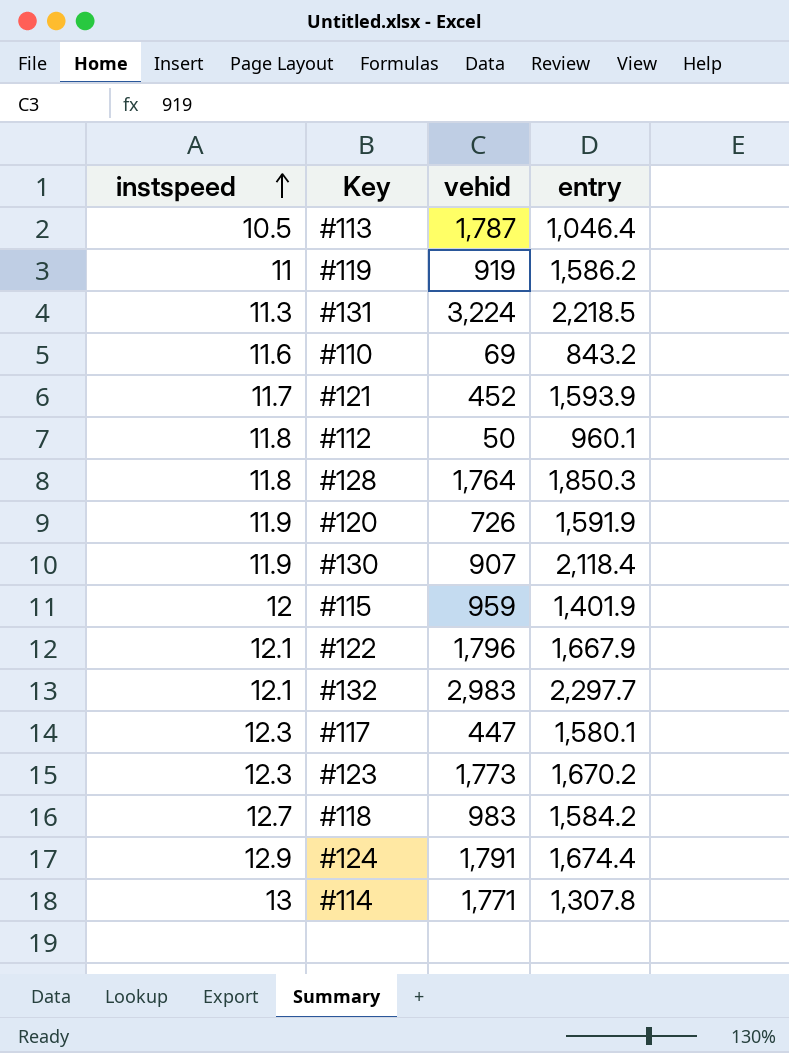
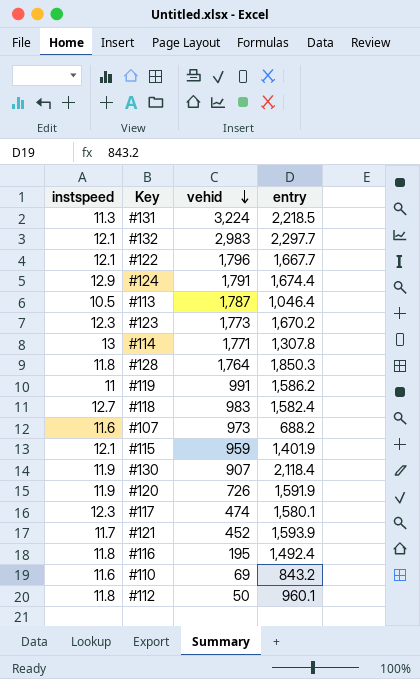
row order: instspeed ascending -> vehid descending
#122 | entry: 1,667.9 -> 1,667.7
#119 | vehid: 919 -> 991
#118 | entry: 1,584.2 -> 1,582.4
row #107: none -> 11.6 | 973 | 688.2
#115 | instspeed: 12 -> 12.1
#117 | vehid: 447 -> 474
row #116: none -> 11.8 | 195 | 1,492.4

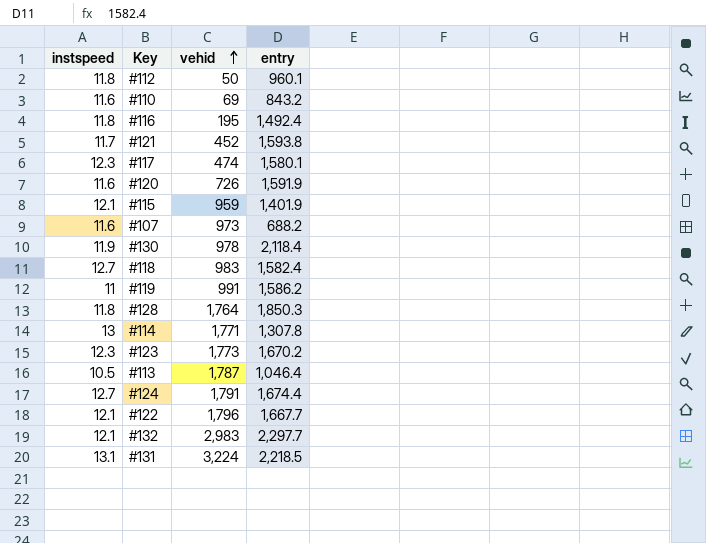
row order: vehid descending -> vehid ascending
#121 | entry: 1,593.9 -> 1,593.8
#120 | instspeed: 11.9 -> 11.6
#130 | vehid: 907 -> 978
#124 | instspeed: 12.9 -> 12.7
#131 | instspeed: 11.3 -> 13.1

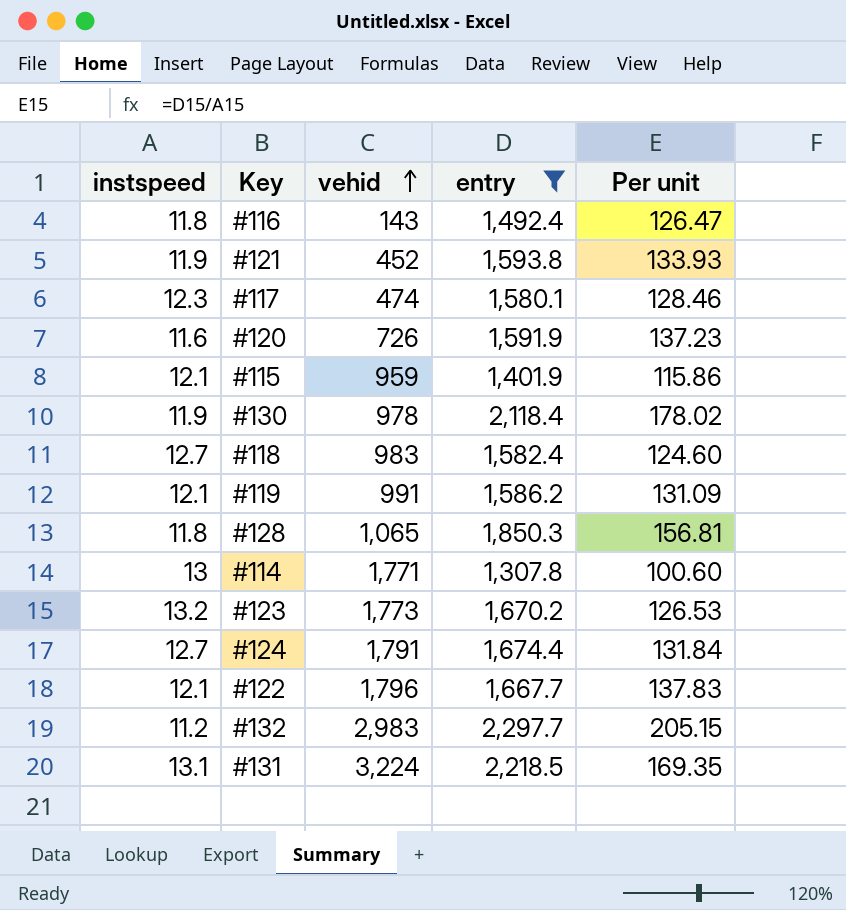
filter: none -> entry >= 1,307.8
column Per unit | formula: none -> [entry] / [instspeed]
#116 | vehid: 195 -> 143
#121 | instspeed: 11.7 -> 11.9
#119 | instspeed: 11 -> 12.1
#128 | vehid: 1,764 -> 1,065
#123 | instspeed: 12.3 -> 13.2
#132 | instspeed: 12.1 -> 11.2

